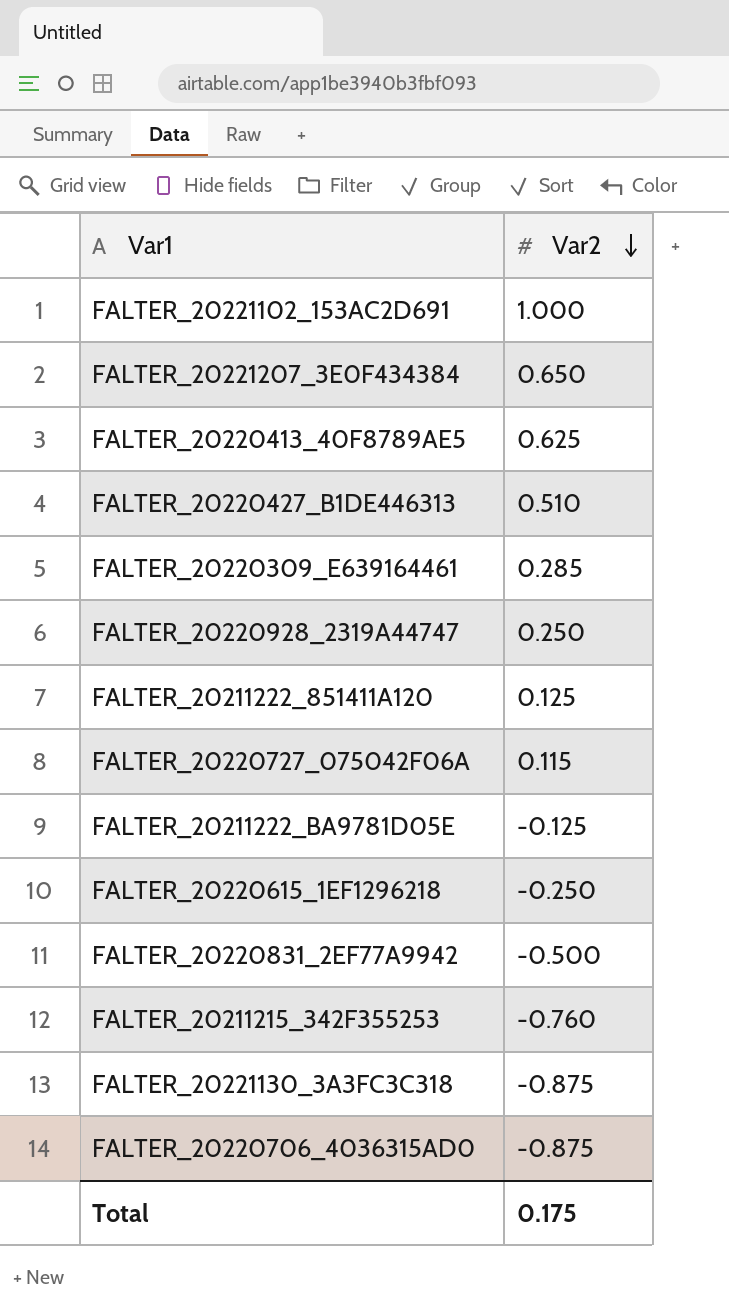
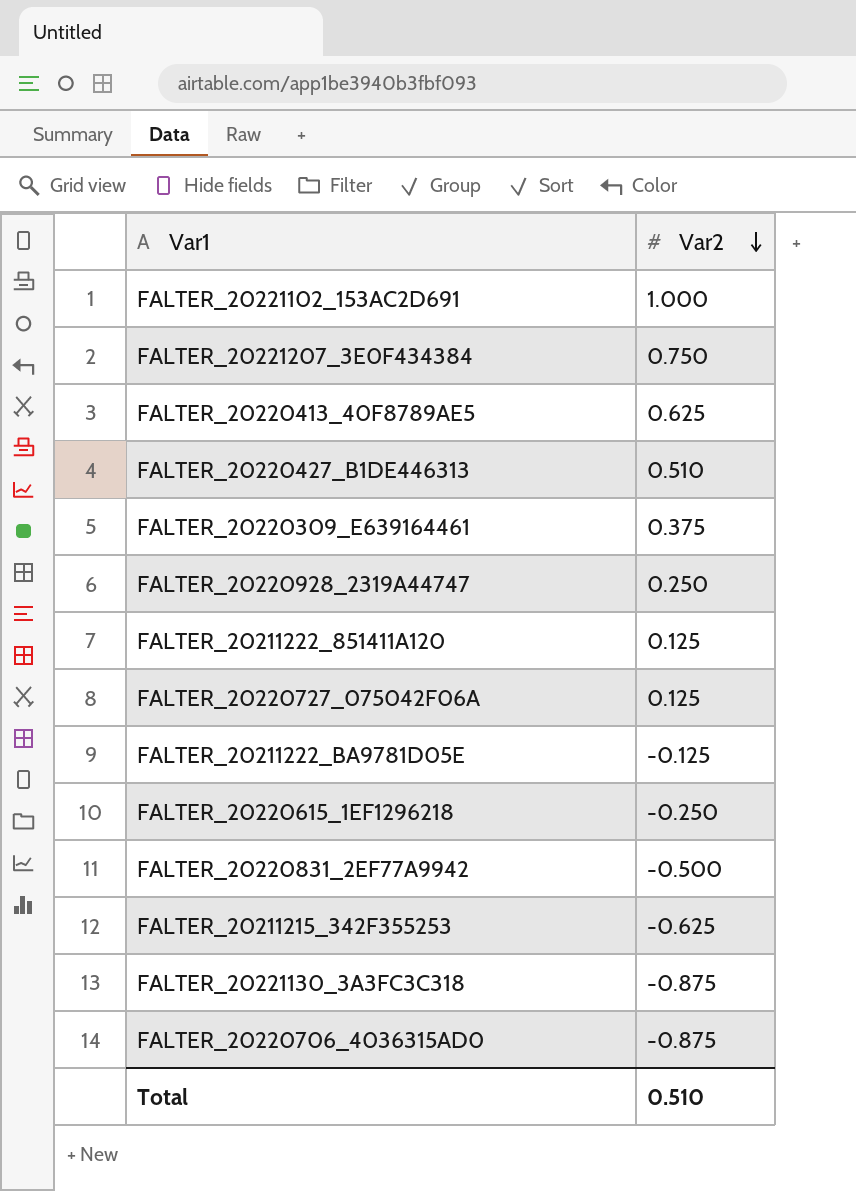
FALTER_20221207_3E0F434384 | Var2: 0.650 -> 0.750
FALTER_20220309_E639164461 | Var2: 0.285 -> 0.375
FALTER_20220727_075042F06A | Var2: 0.115 -> 0.125
FALTER_20211215_342F355253 | Var2: -0.760 -> -0.625
Total | Var2: 0.175 -> 0.510

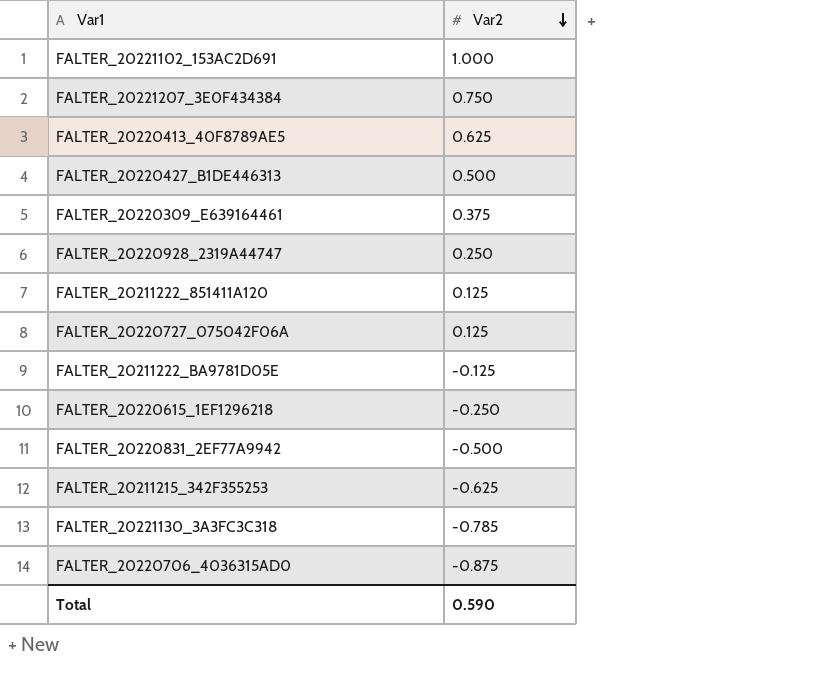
FALTER_20220427_B1DE446313 | Var2: 0.510 -> 0.500
FALTER_20221130_3A3FC3C318 | Var2: -0.875 -> -0.785
Total | Var2: 0.510 -> 0.590

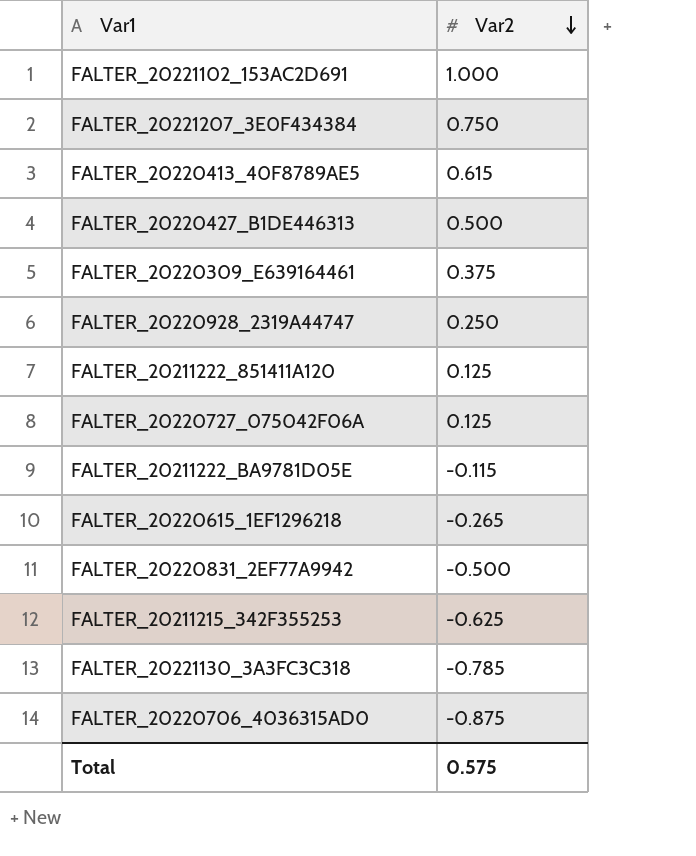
FALTER_20220413_40F8789AE5 | Var2: 0.625 -> 0.615
FALTER_20211222_BA9781D05E | Var2: -0.125 -> -0.115
FALTER_20220615_1EF1296218 | Var2: -0.250 -> -0.265
Total | Var2: 0.590 -> 0.575

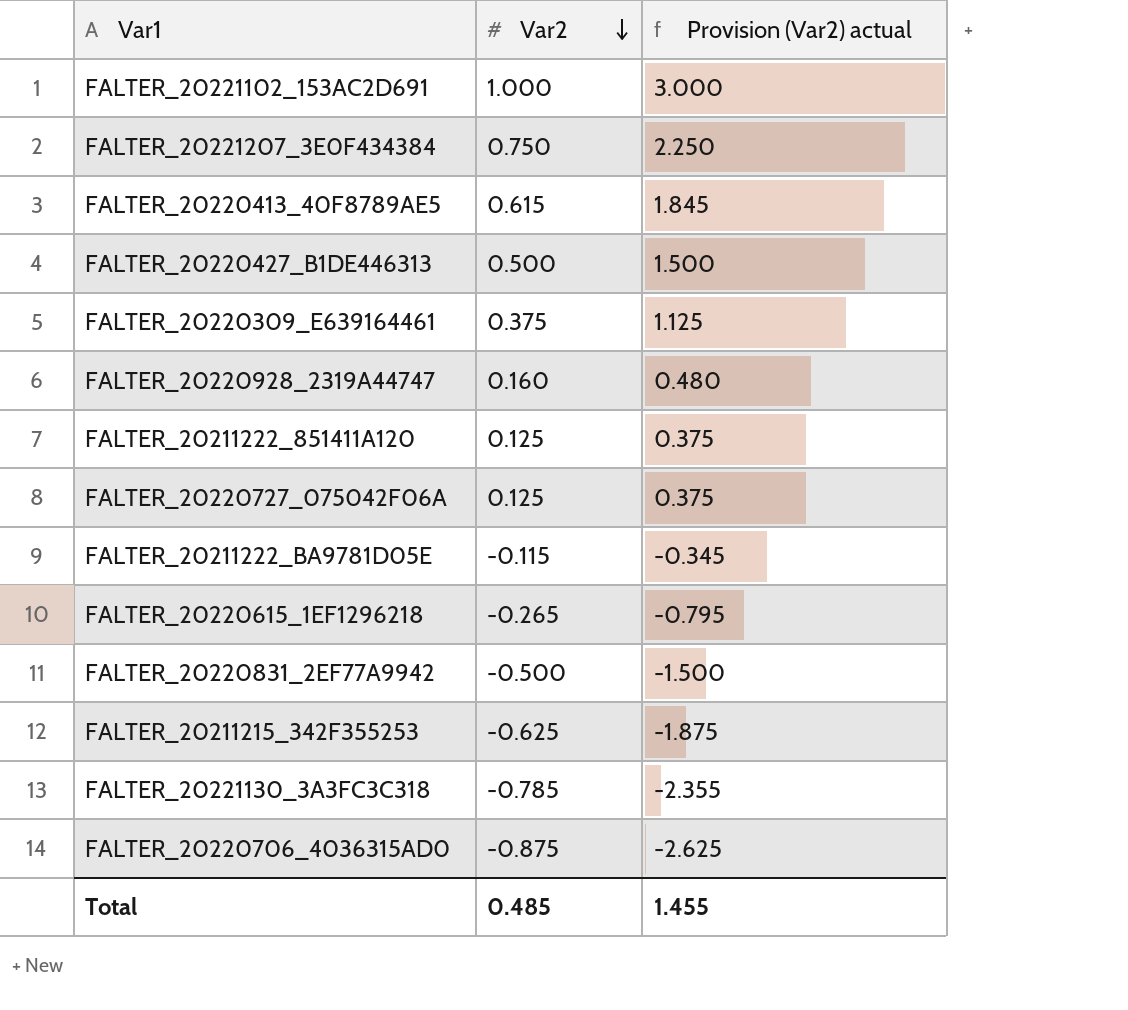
column Provision (Var2) actual | formula: none -> [Var2] * 3
FALTER_20220928_2319A44747 | Var2: 0.250 -> 0.160
Total | Var2: 0.575 -> 0.485

